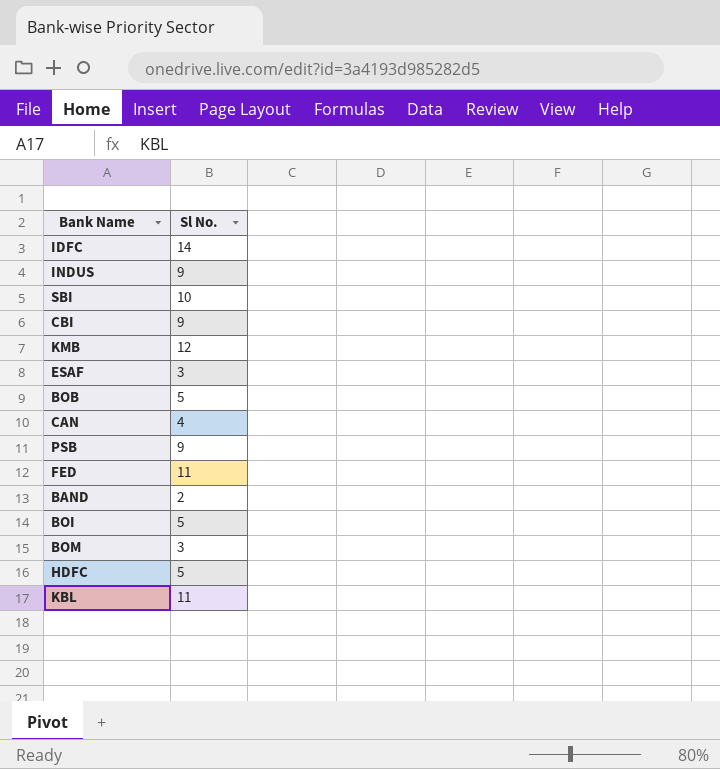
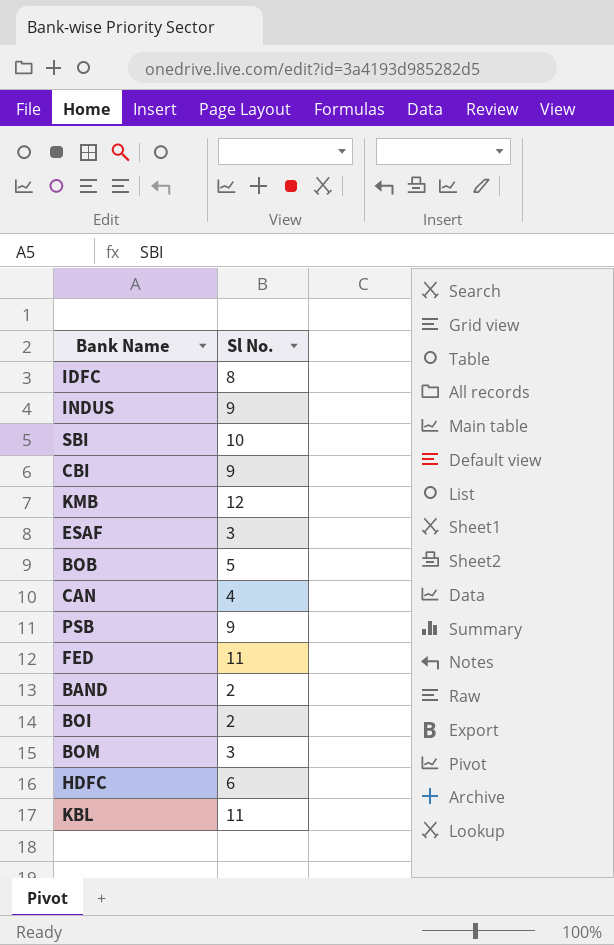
IDFC | Sl No.: 14 -> 8
BOI | Sl No.: 5 -> 2
HDFC | Sl No.: 5 -> 6

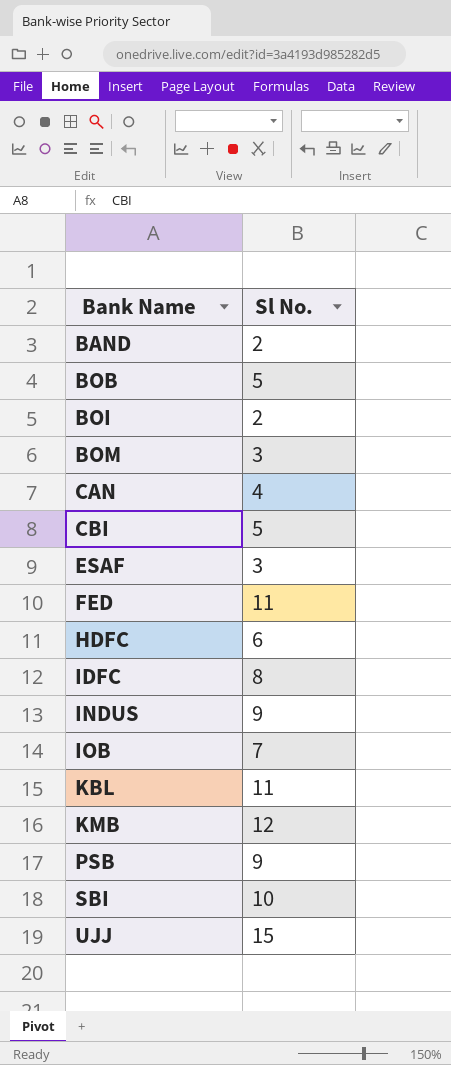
row order: none -> Bank Name ascending
CBI | Sl No.: 9 -> 5
row IOB: none -> 7
row UJJ: none -> 15

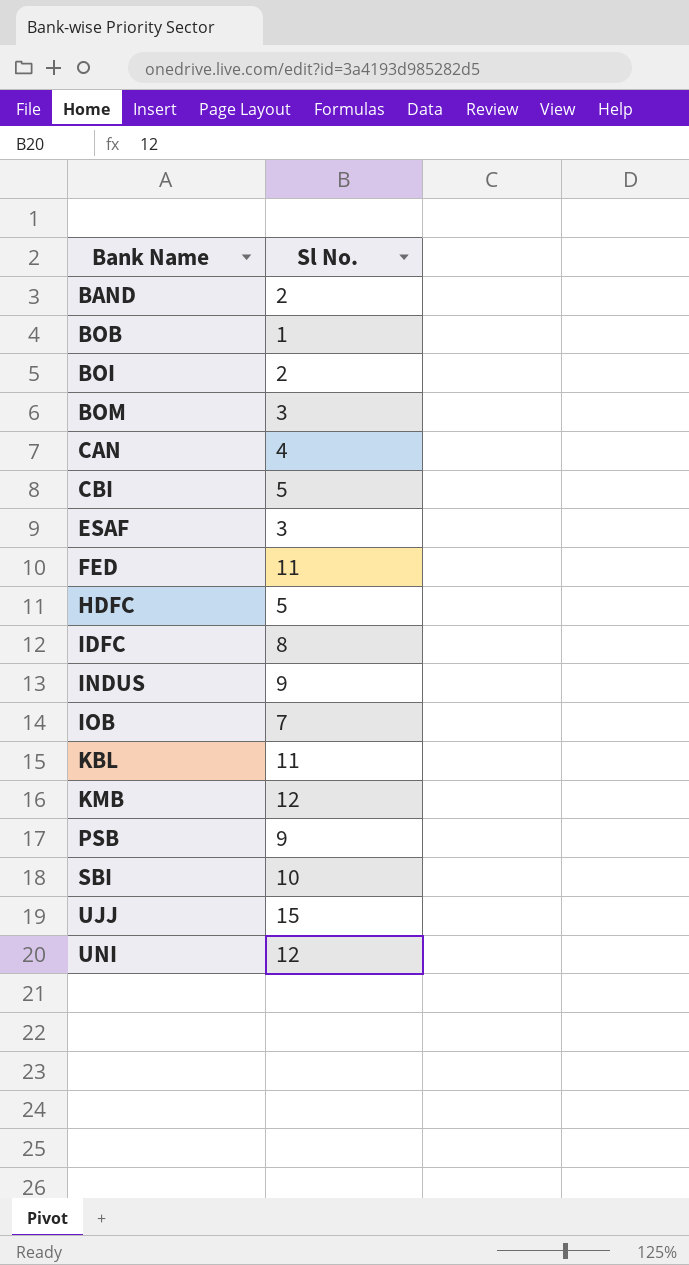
BOB | Sl No.: 5 -> 1
HDFC | Sl No.: 6 -> 5
row UNI: none -> 12

